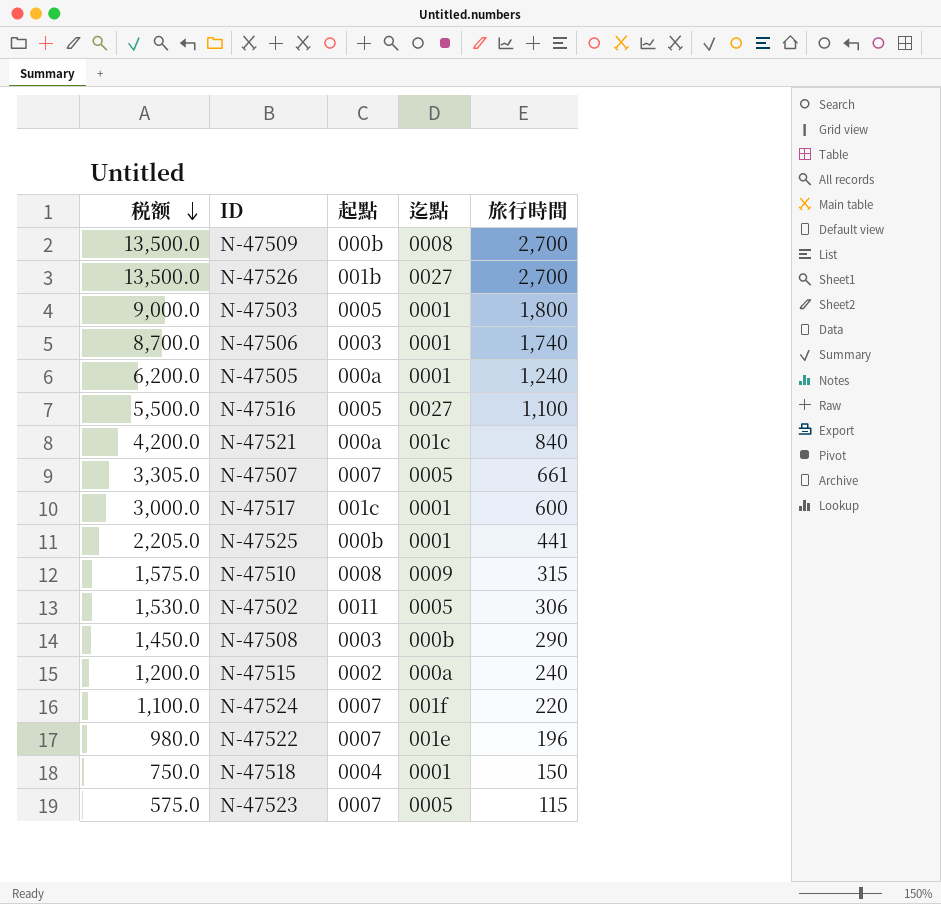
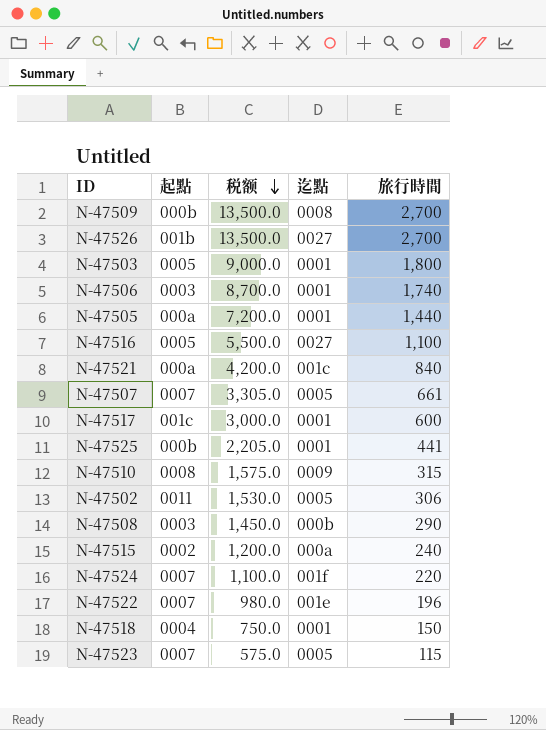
column 税额 | position: 1 -> 3
N-47505 | 税额: 6,200.0 -> 7,200.0
N-47505 | 旅行時間: 1,240 -> 1,440

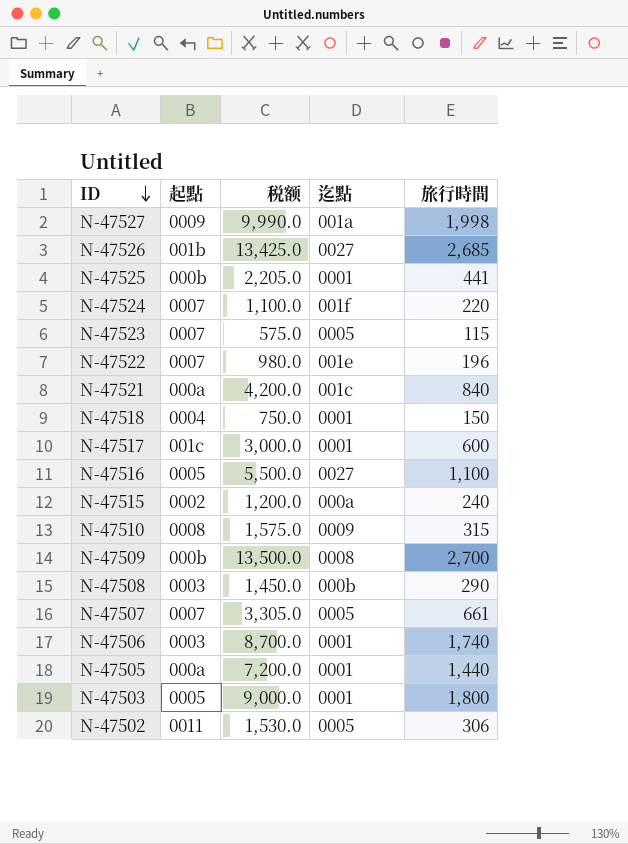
row order: 税额 descending -> ID descending
row N-47527: none -> 0009 | 9,990.0 | 001a | 1,998
N-47526 | 税额: 13,500.0 -> 13,425.0
N-47526 | 旅行時間: 2,700 -> 2,685

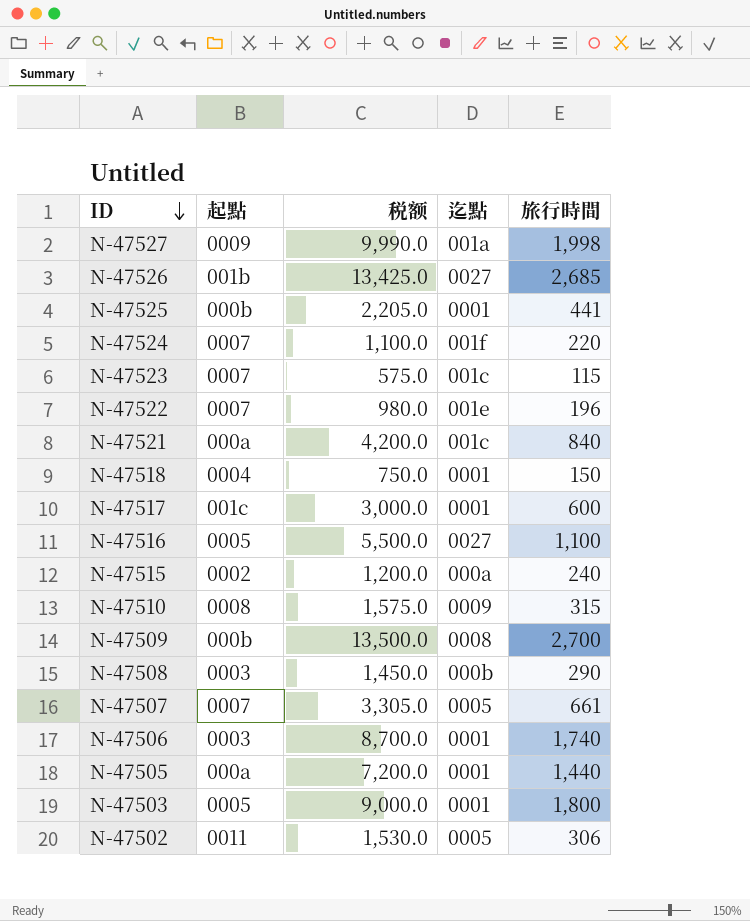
N-47523 | 迄點: 0005 -> 001c

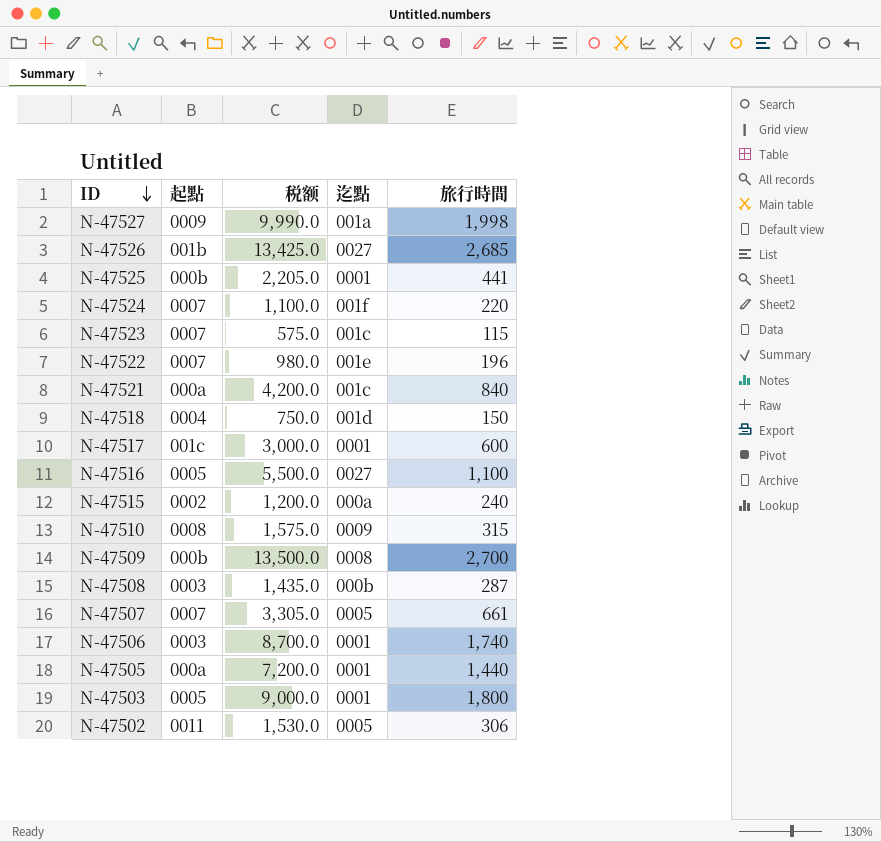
N-47518 | 迄點: 0001 -> 001d
N-47508 | 税额: 1,450.0 -> 1,435.0
N-47508 | 旅行時間: 290 -> 287

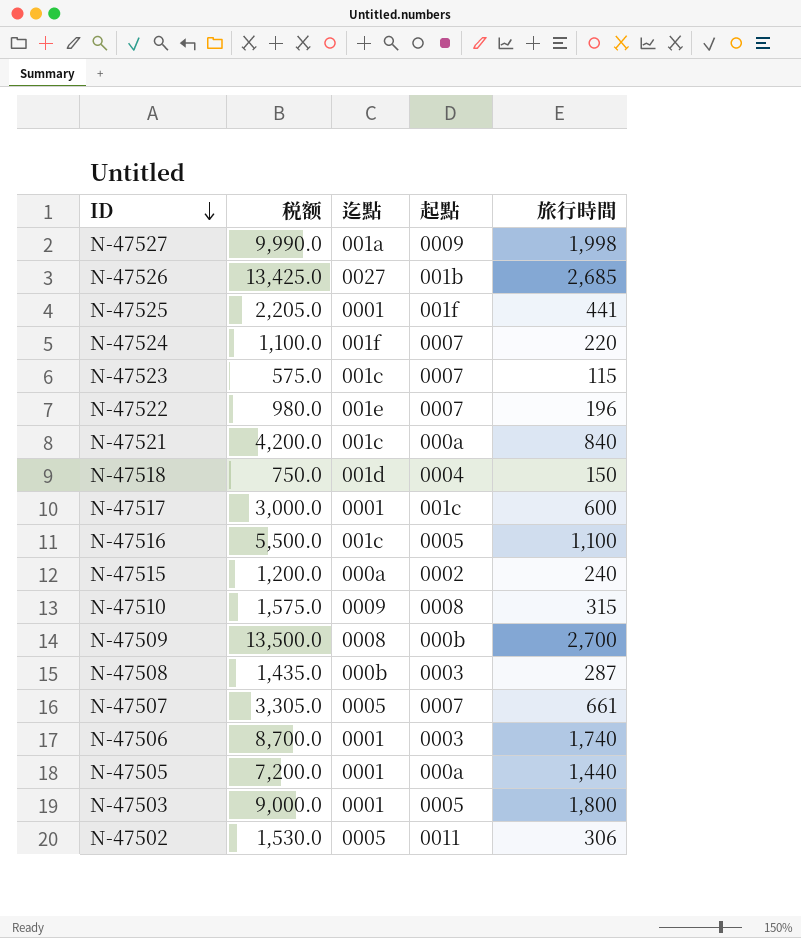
column 起點 | position: 2 -> 4
N-47525 | 起點: 000b -> 001f
N-47516 | 迄點: 0027 -> 001c

